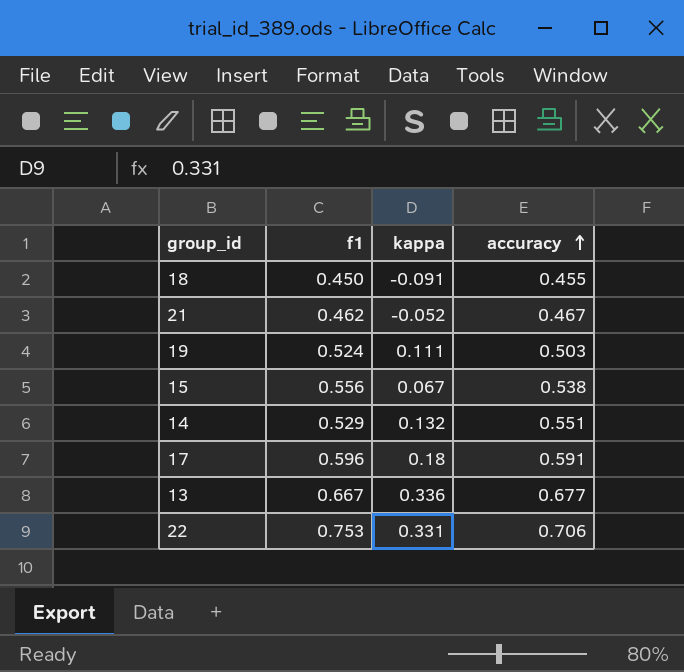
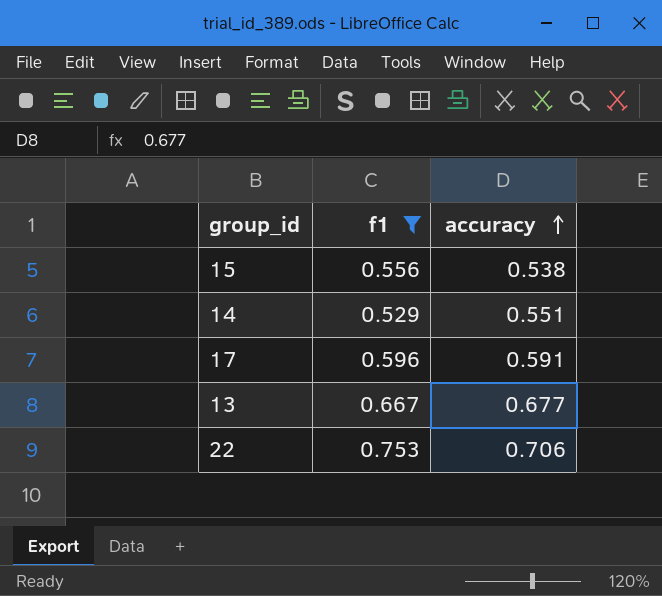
filter: none -> f1 >= 0.529
column kappa | position: 3 -> none

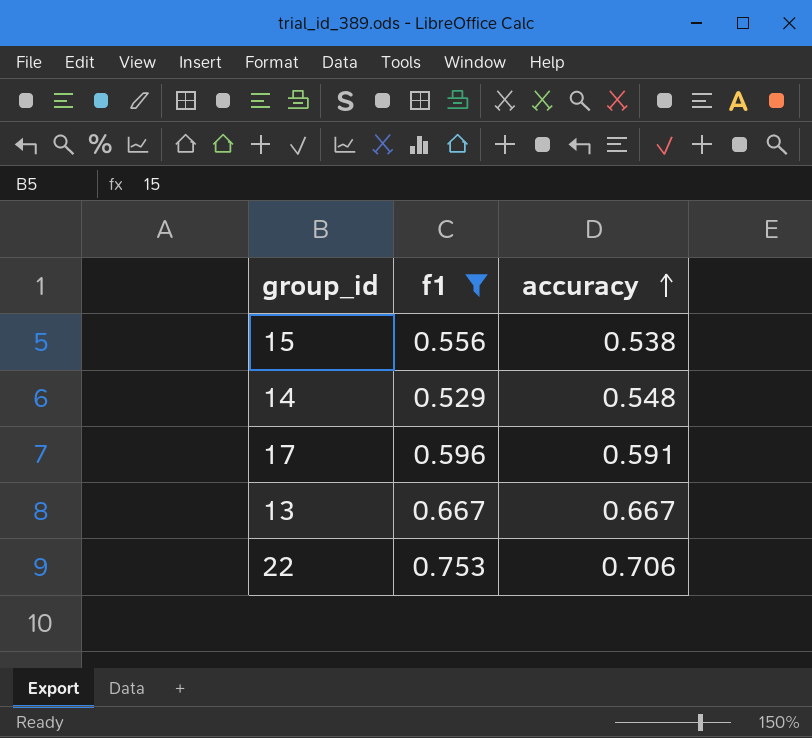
14 | accuracy: 0.551 -> 0.548
13 | accuracy: 0.677 -> 0.667

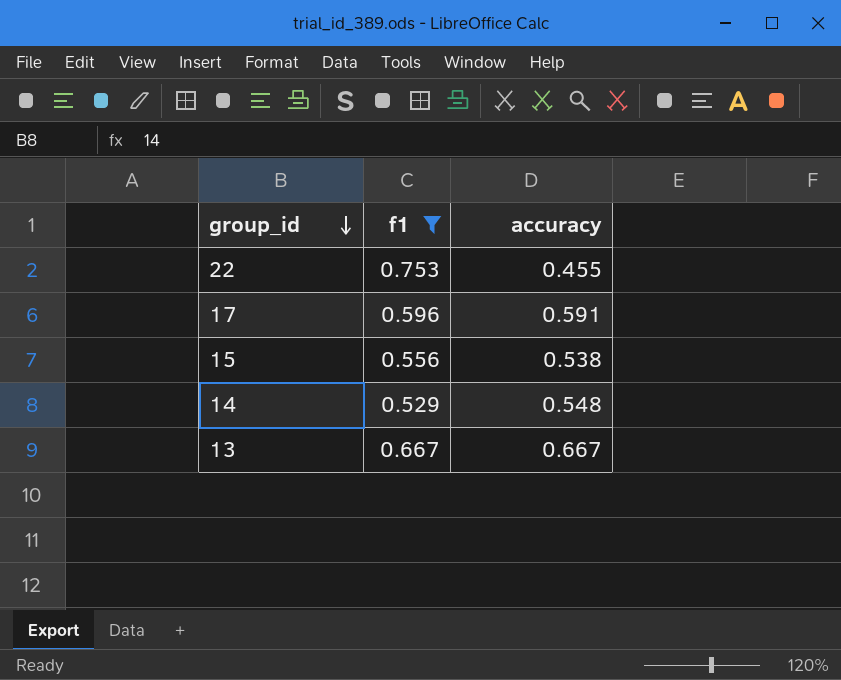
row order: accuracy ascending -> group_id descending
22 | accuracy: 0.706 -> 0.455

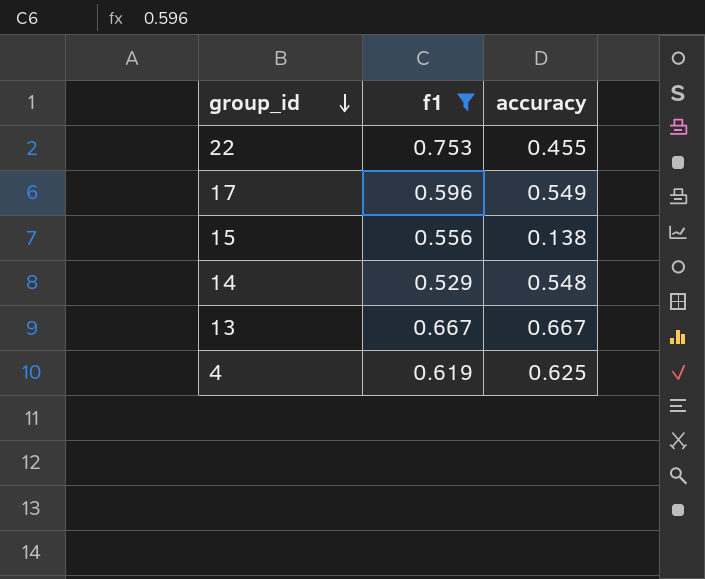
17 | accuracy: 0.591 -> 0.549
15 | accuracy: 0.538 -> 0.138
row 4: none -> 0.619 | 0.625

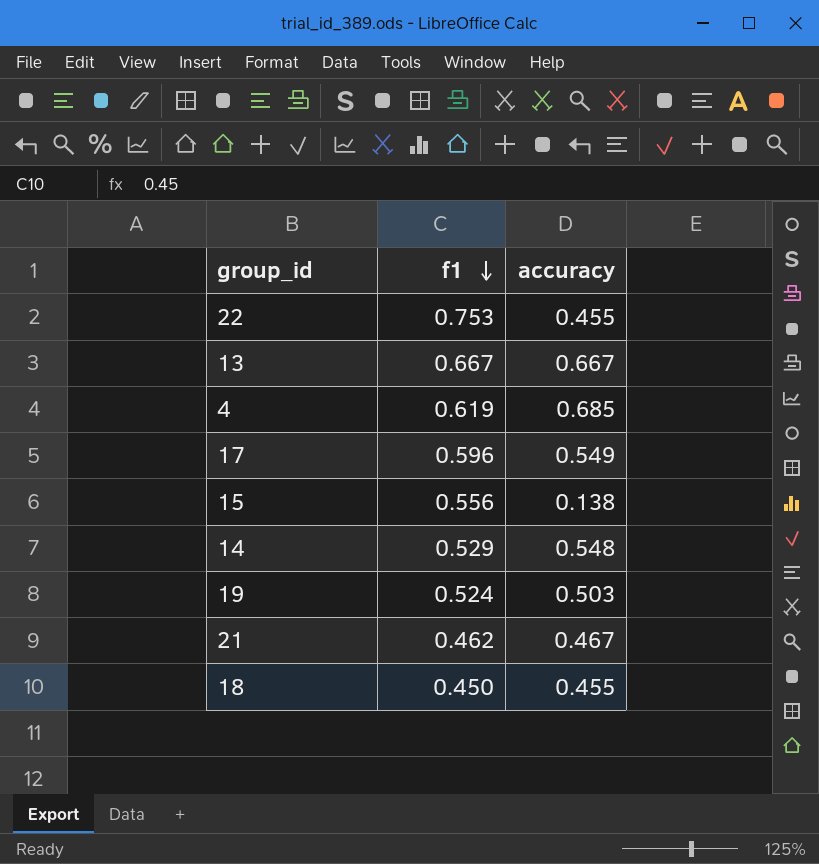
filter: f1 >= 0.529 -> none
row order: group_id descending -> f1 descending
4 | accuracy: 0.625 -> 0.685

